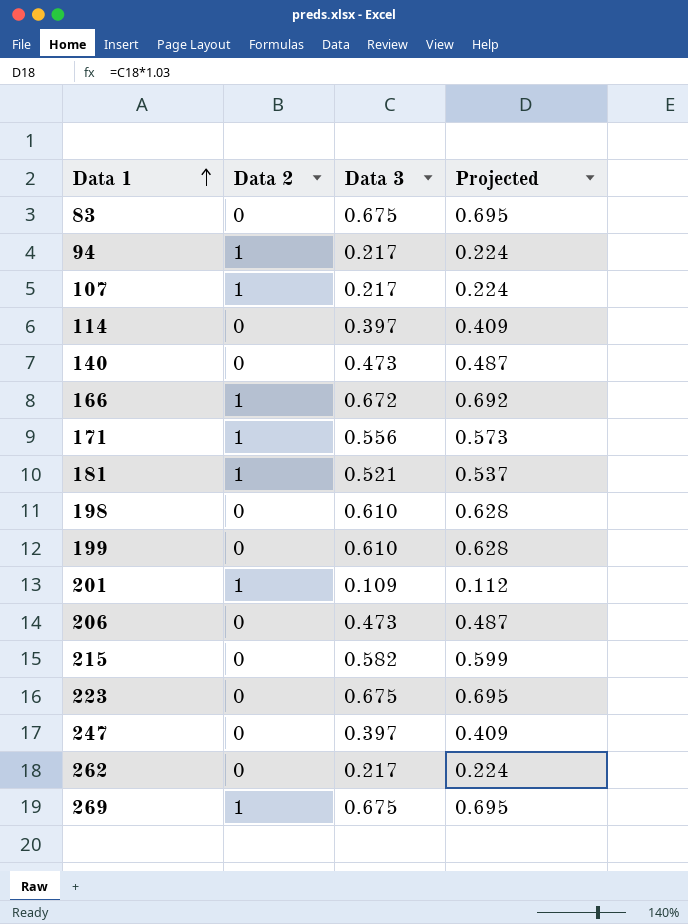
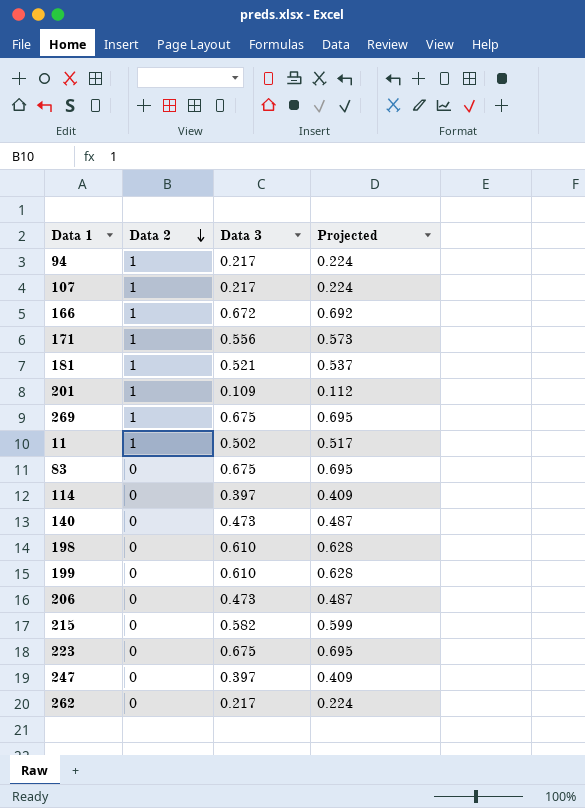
row order: Data 1 ascending -> Data 2 descending
row 11: none -> 1 | 0.502 | 0.517

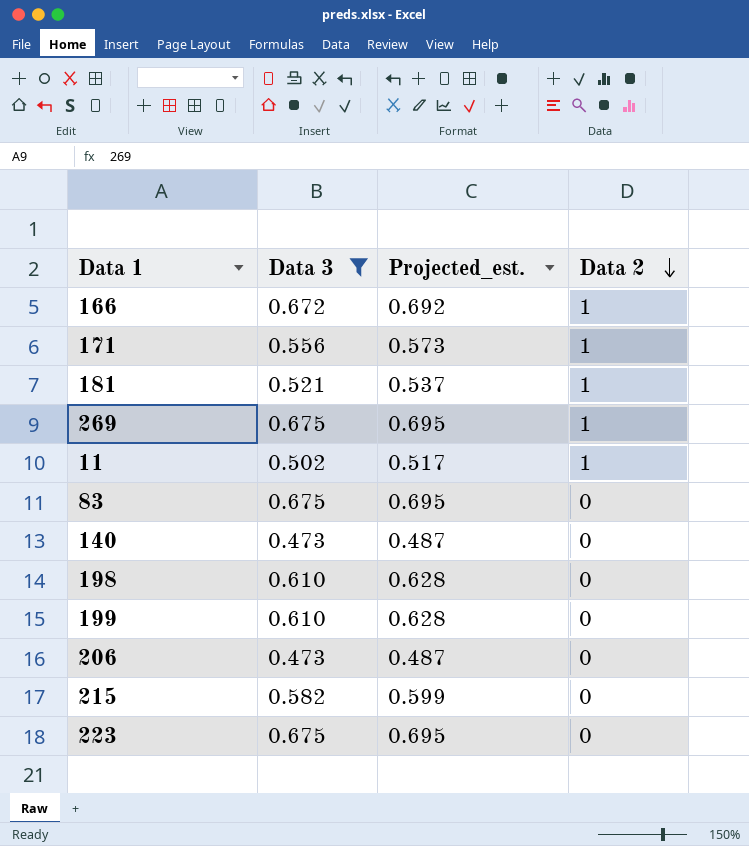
filter: none -> Data 3 >= 0.473
column name: Projected -> Projected_est.
column Data 2 | position: 2 -> 4

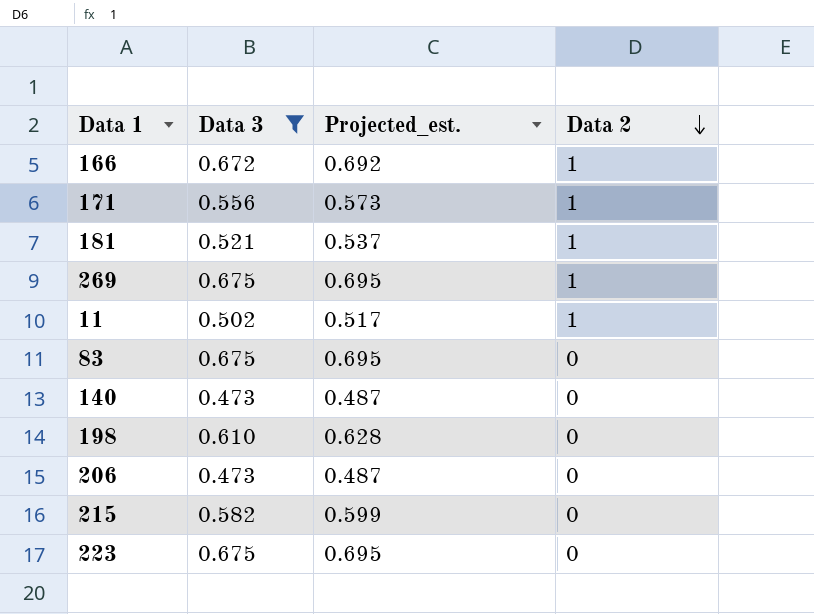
row 199: 0.610 | 0.628 | 0 -> none

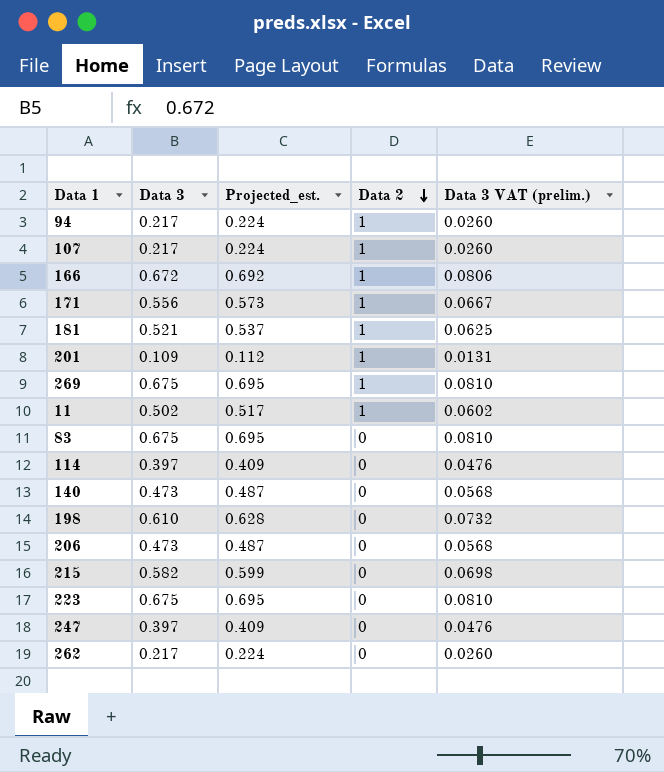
filter: Data 3 >= 0.473 -> none
column Data 3 VAT (prelim.) | formula: none -> [Data 3] * 0.12

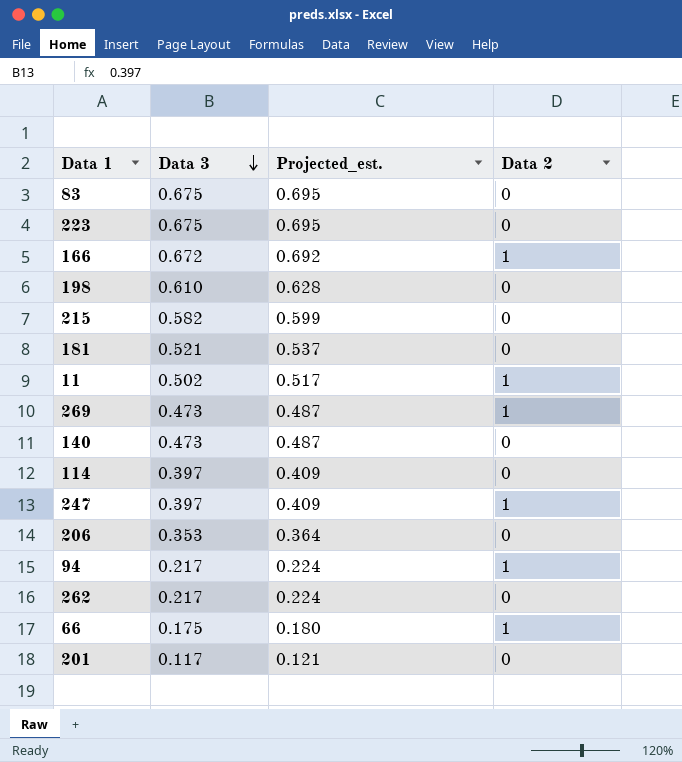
row order: Data 2 descending -> Data 3 descending
column Data 3 VAT (prelim.) | formula: [Data 3] * 0.12 -> none
row 107: 0.217 | 0.224 | 1 | 0.0260 -> none
row 171: 0.556 | 0.573 | 1 | 0.0667 -> none
181 | Data 2: 1 -> 0
269 | Data 3: 0.675 -> 0.473
269 | Projected_est.: 0.695 -> 0.487
247 | Data 2: 0 -> 1
206 | Data 3: 0.473 -> 0.353
206 | Projected_est.: 0.487 -> 0.364
row 66: none -> 0.175 | 0.180 | 1
201 | Data 3: 0.109 -> 0.117
201 | Projected_est.: 0.112 -> 0.121
201 | Data 2: 1 -> 0

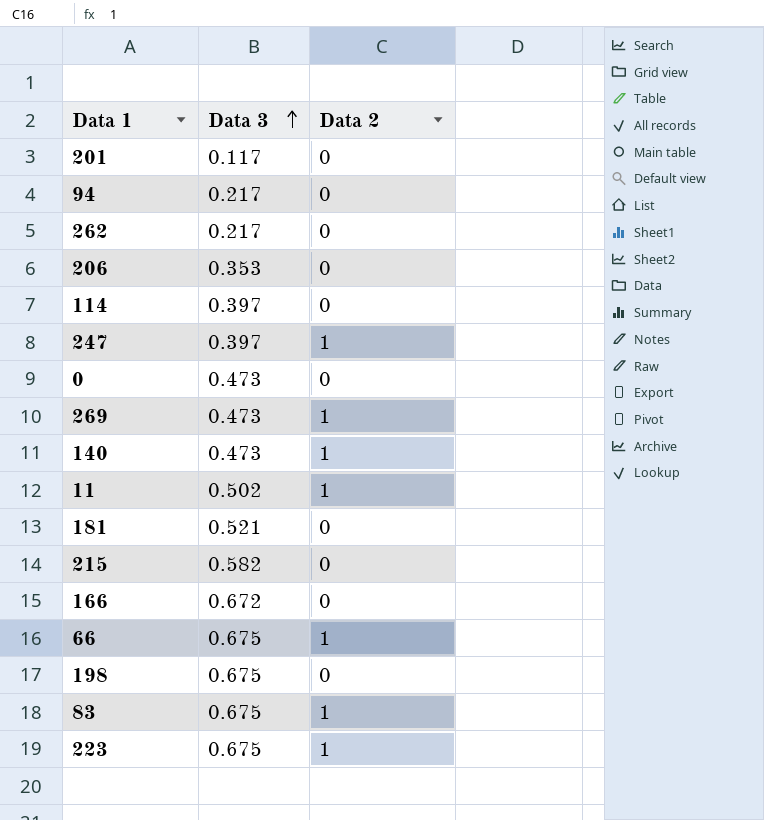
row order: Data 3 descending -> Data 3 ascending
column Projected_est. | formula: [Data 3] * 1.03 -> none
94 | Data 2: 1 -> 0
row 0: none -> 0.473 | 0
140 | Data 2: 0 -> 1
166 | Data 2: 1 -> 0
66 | Data 3: 0.175 -> 0.675
198 | Data 3: 0.610 -> 0.675
83 | Data 2: 0 -> 1
223 | Data 2: 0 -> 1

